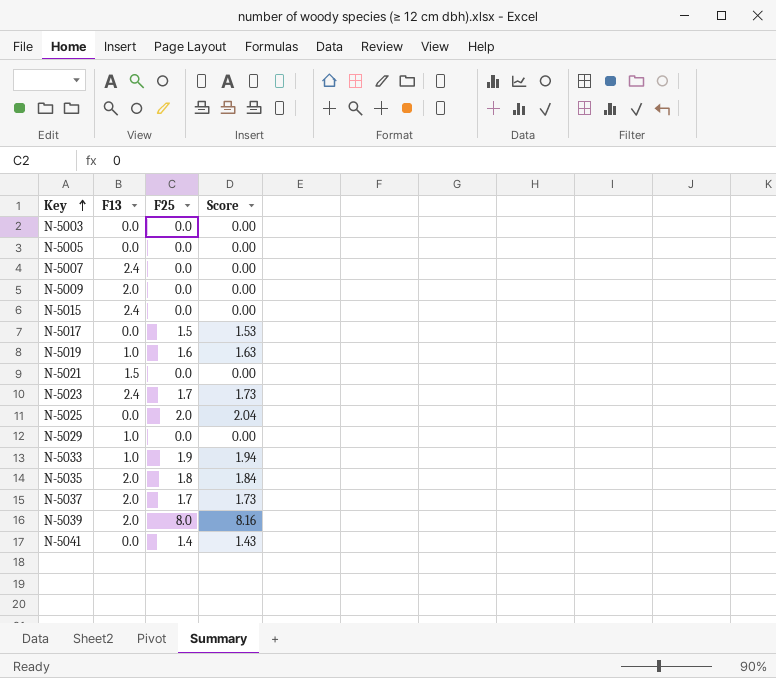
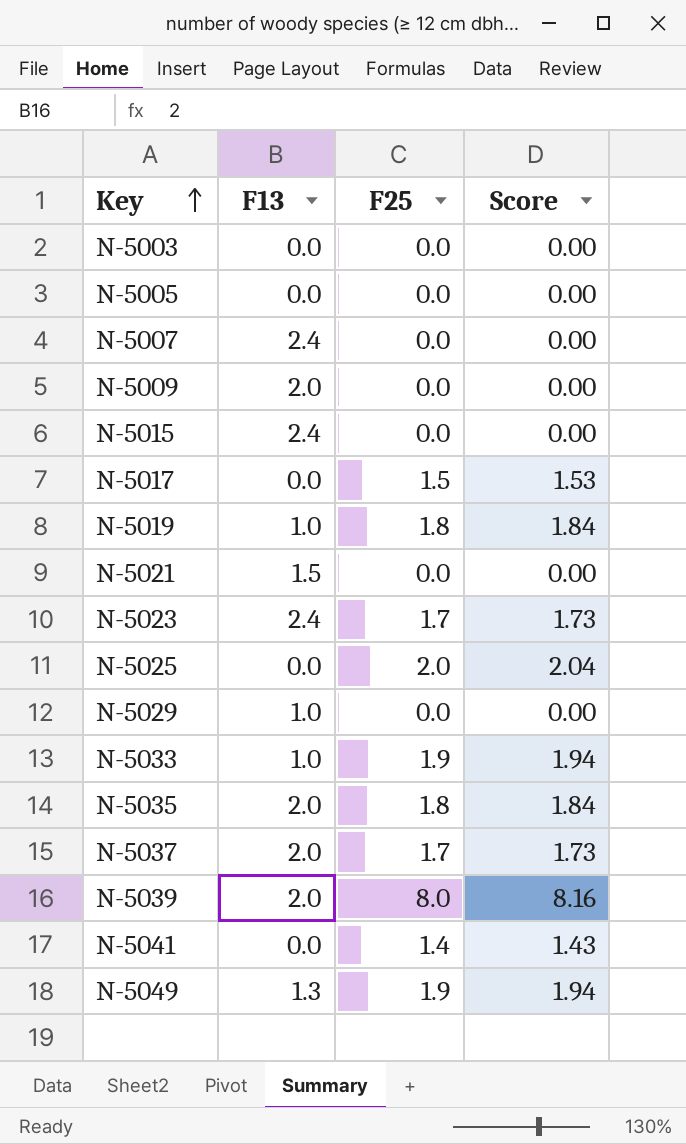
N-5019 | F25: 1.6 -> 1.8
N-5019 | Score: 1.63 -> 1.84
row N-5049: none -> 1.3 | 1.9 | 1.94

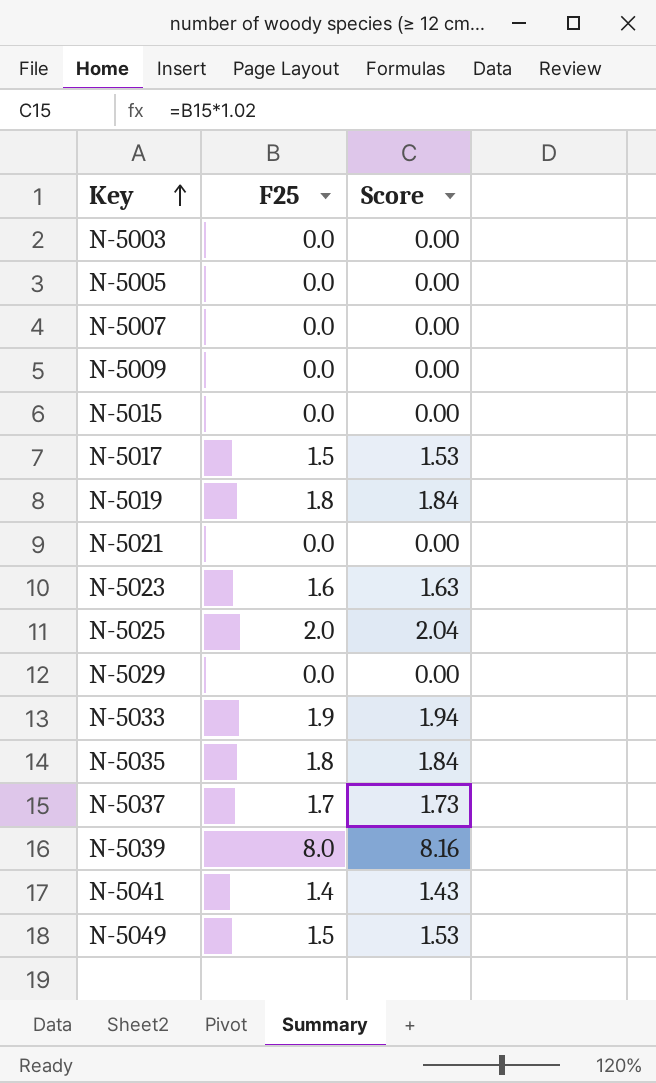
column F13 | position: 2 -> none
N-5023 | F25: 1.7 -> 1.6
N-5023 | Score: 1.73 -> 1.63
N-5049 | F25: 1.9 -> 1.5
N-5049 | Score: 1.94 -> 1.53

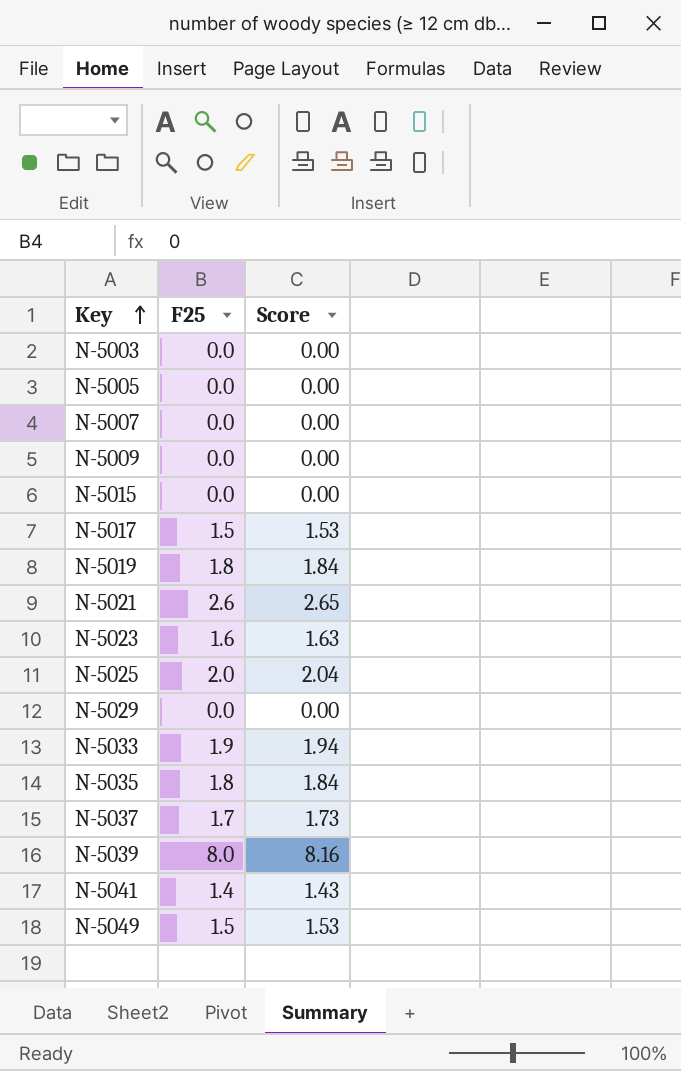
N-5021 | F25: 0.0 -> 2.6
N-5021 | Score: 0.00 -> 2.65

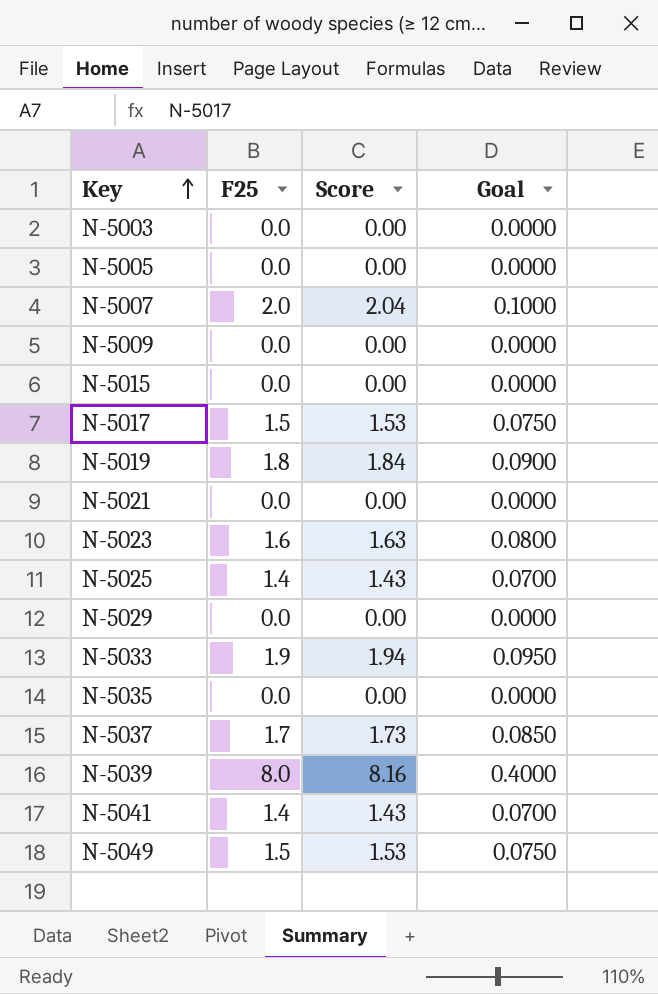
column Goal | formula: none -> [F25] * 0.05
N-5007 | F25: 0.0 -> 2.0
N-5007 | Score: 0.00 -> 2.04
N-5021 | F25: 2.6 -> 0.0
N-5021 | Score: 2.65 -> 0.00
N-5025 | F25: 2.0 -> 1.4
N-5025 | Score: 2.04 -> 1.43
N-5035 | F25: 1.8 -> 0.0
N-5035 | Score: 1.84 -> 0.00

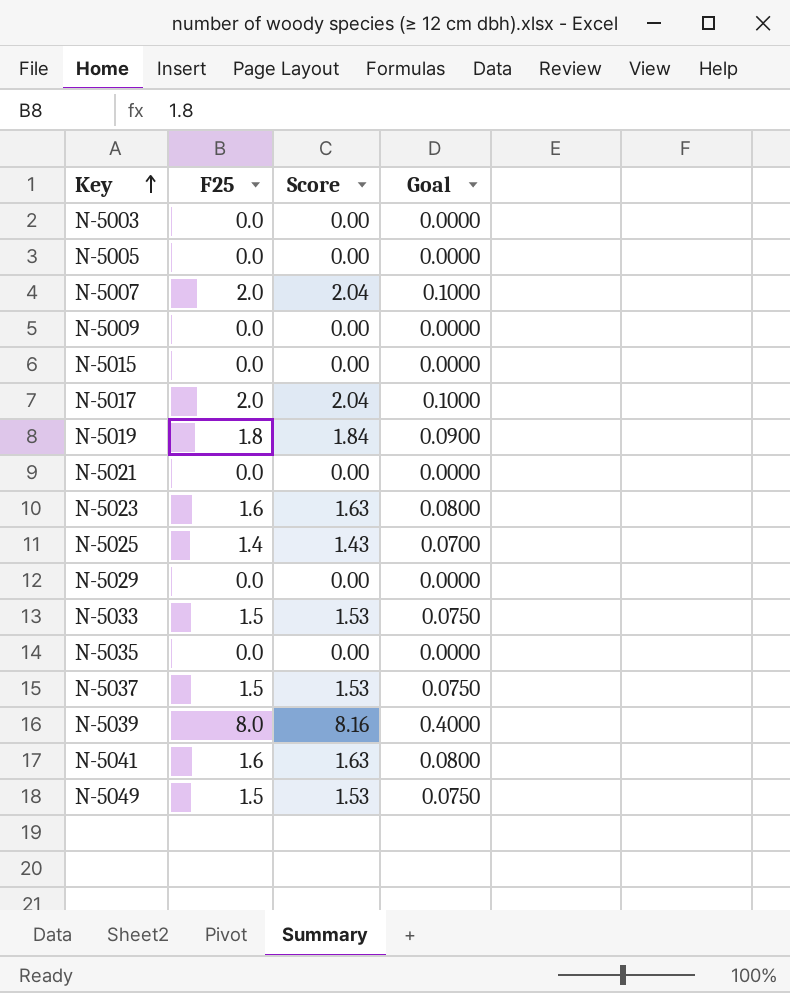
N-5017 | F25: 1.5 -> 2.0
N-5017 | Score: 1.53 -> 2.04
N-5017 | Goal: 0.0750 -> 0.1000
N-5033 | F25: 1.9 -> 1.5
N-5033 | Score: 1.94 -> 1.53
N-5033 | Goal: 0.0950 -> 0.0750
N-5037 | F25: 1.7 -> 1.5
N-5037 | Score: 1.73 -> 1.53
N-5037 | Goal: 0.0850 -> 0.0750
N-5041 | F25: 1.4 -> 1.6
N-5041 | Score: 1.43 -> 1.63
N-5041 | Goal: 0.0700 -> 0.0800

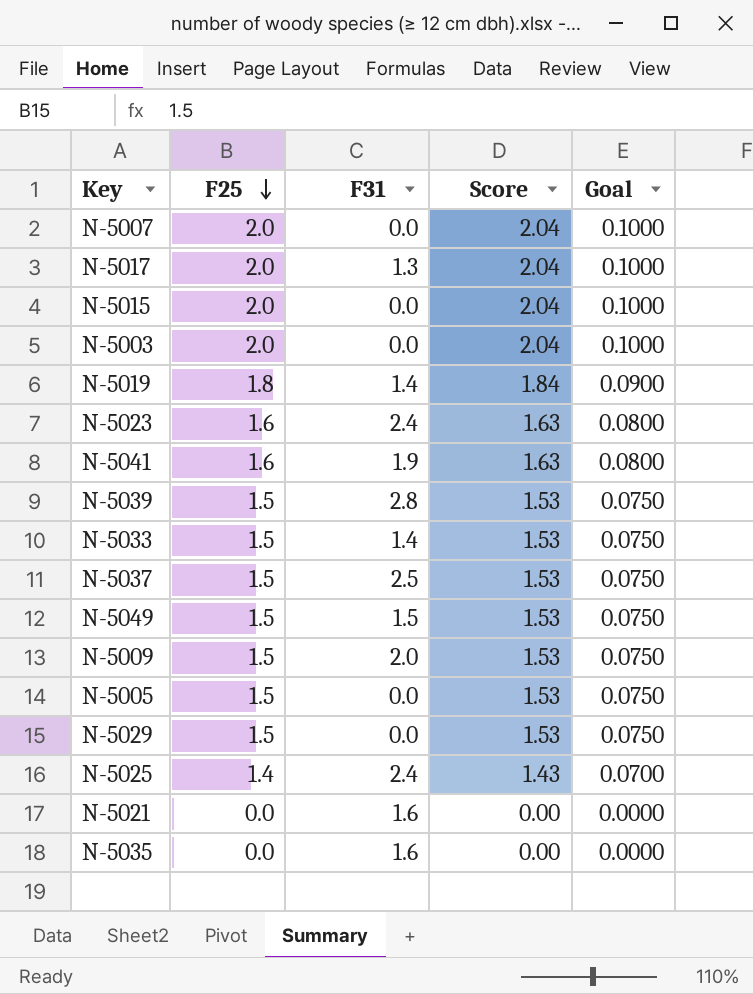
row order: Key ascending -> F25 descending
column F31 | position: none -> 3
N-5015 | F25: 0.0 -> 2.0
N-5015 | Score: 0.00 -> 2.04
N-5015 | Goal: 0.0000 -> 0.1000
N-5003 | F25: 0.0 -> 2.0
N-5003 | Score: 0.00 -> 2.04
N-5003 | Goal: 0.0000 -> 0.1000
N-5039 | F25: 8.0 -> 1.5
N-5039 | Score: 8.16 -> 1.53
N-5039 | Goal: 0.4000 -> 0.0750
N-5009 | F25: 0.0 -> 1.5
N-5009 | Score: 0.00 -> 1.53
N-5009 | Goal: 0.0000 -> 0.0750
N-5005 | F25: 0.0 -> 1.5
N-5005 | Score: 0.00 -> 1.53
N-5005 | Goal: 0.0000 -> 0.0750
N-5029 | F25: 0.0 -> 1.5
N-5029 | Score: 0.00 -> 1.53
N-5029 | Goal: 0.0000 -> 0.0750

